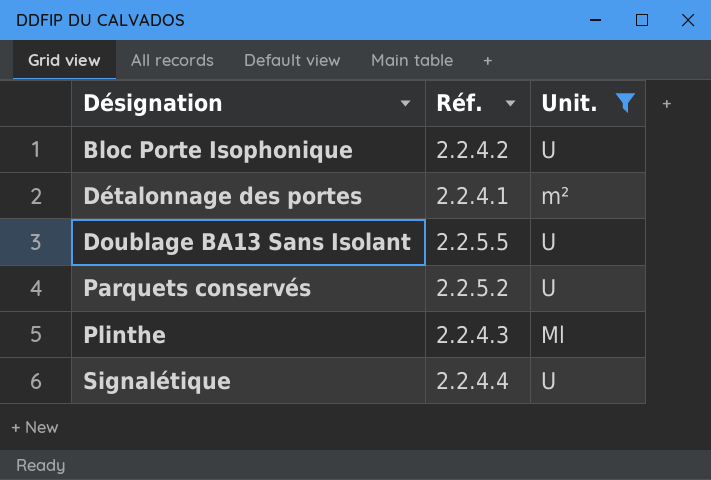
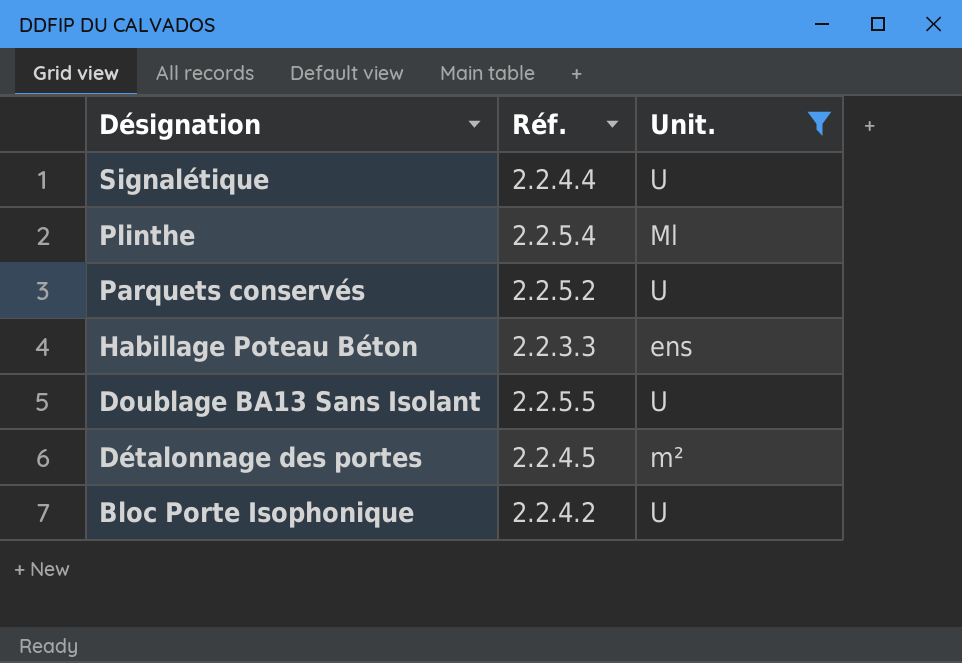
row order: Désignation ascending -> Désignation descending
Plinthe | Réf.: 2.2.4.3 -> 2.2.5.4
row Habillage Poteau Béton: none -> 2.2.3.3 | ens
Détalonnage des portes | Réf.: 2.2.4.1 -> 2.2.4.5

